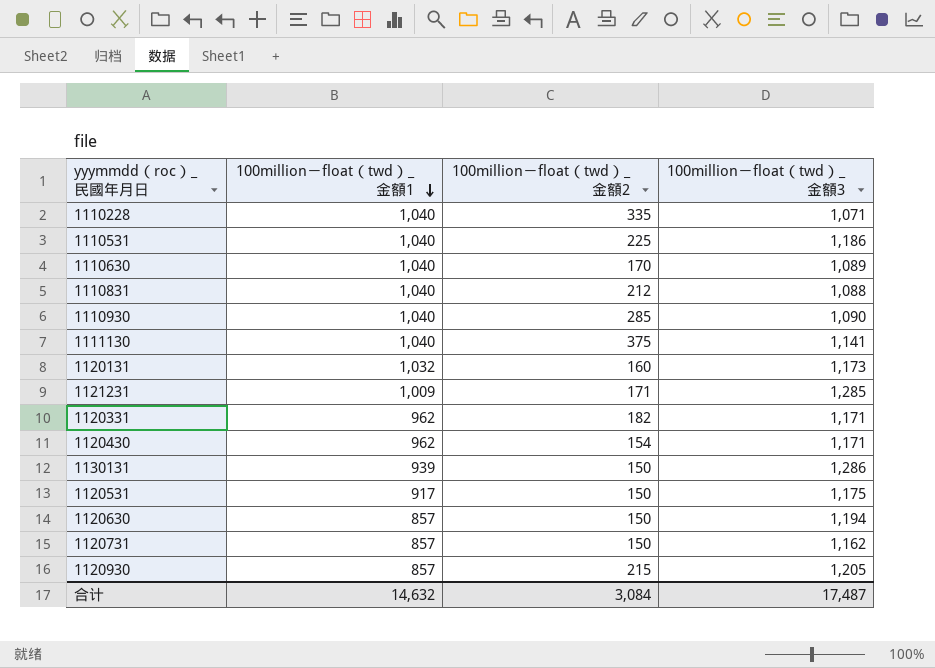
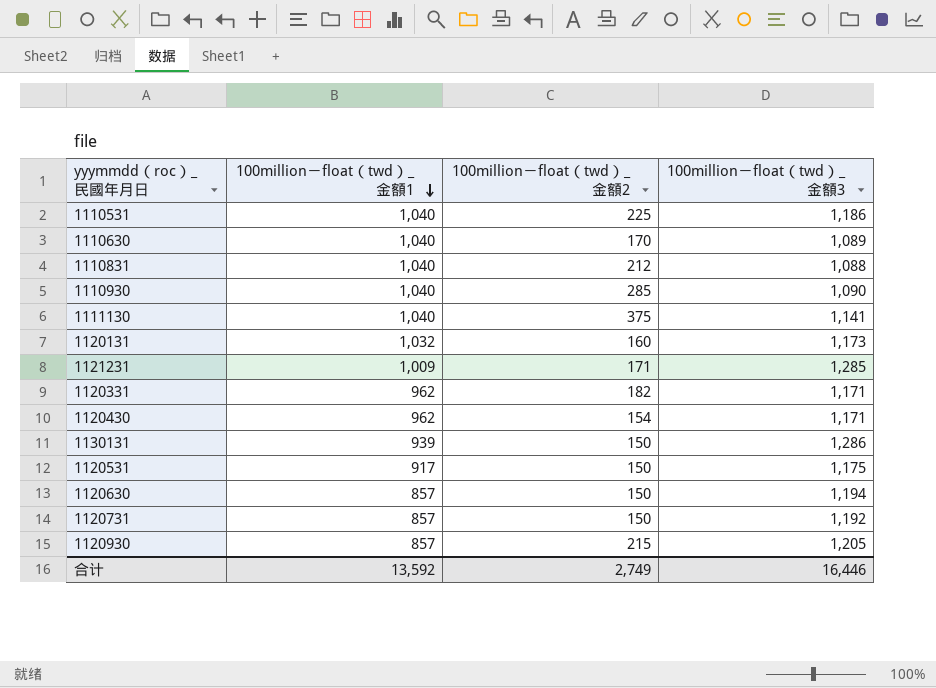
row 1110228: 1,040 | 335 | 1,071 -> none
1120731 | 100million－float（twd）_金額3: 1,162 -> 1,192
合计 | 100million－float（twd）_金額1: 14,632 -> 13,592
合计 | 100million－float（twd）_金額2: 3,084 -> 2,749
合计 | 100million－float（twd）_金額3: 17,487 -> 16,446

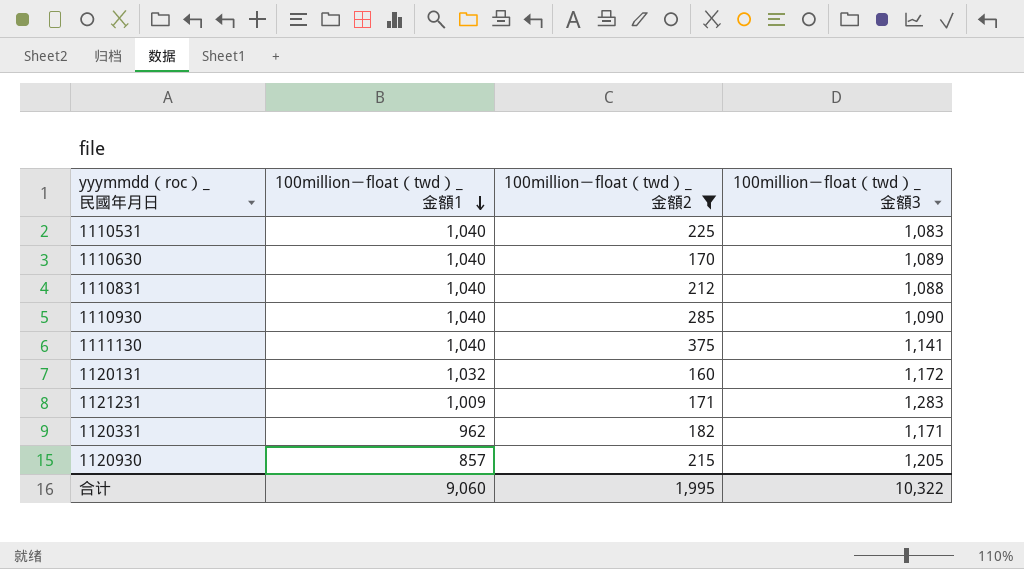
filter: none -> 100million－float（twd）_金額2 >= 160
1110531 | 100million－float（twd）_金額3: 1,186 -> 1,083
1120131 | 100million－float（twd）_金額3: 1,173 -> 1,172
1121231 | 100million－float（twd）_金額3: 1,285 -> 1,283
合计 | 100million－float（twd）_金額1: 13,592 -> 9,060
合计 | 100million－float（twd）_金額2: 2,749 -> 1,995
合计 | 100million－float（twd）_金額3: 16,446 -> 10,322

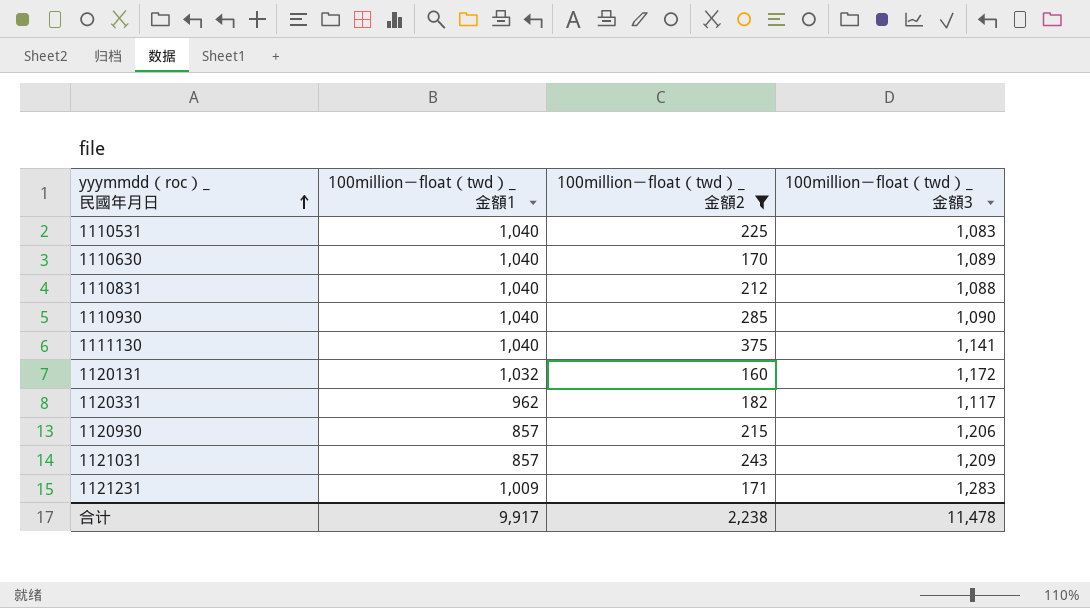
row order: 100million－float（twd）_金額1 descending -> yyymmdd（roc）_民國年月日 ascending
1120331 | 100million－float（twd）_金額3: 1,171 -> 1,117
1120930 | 100million－float（twd）_金額3: 1,205 -> 1,206
row 1121031: none -> 857 | 243 | 1,209
合计 | 100million－float（twd）_金額1: 9,060 -> 9,917
合计 | 100million－float（twd）_金額2: 1,995 -> 2,238
合计 | 100million－float（twd）_金額3: 10,322 -> 11,478

